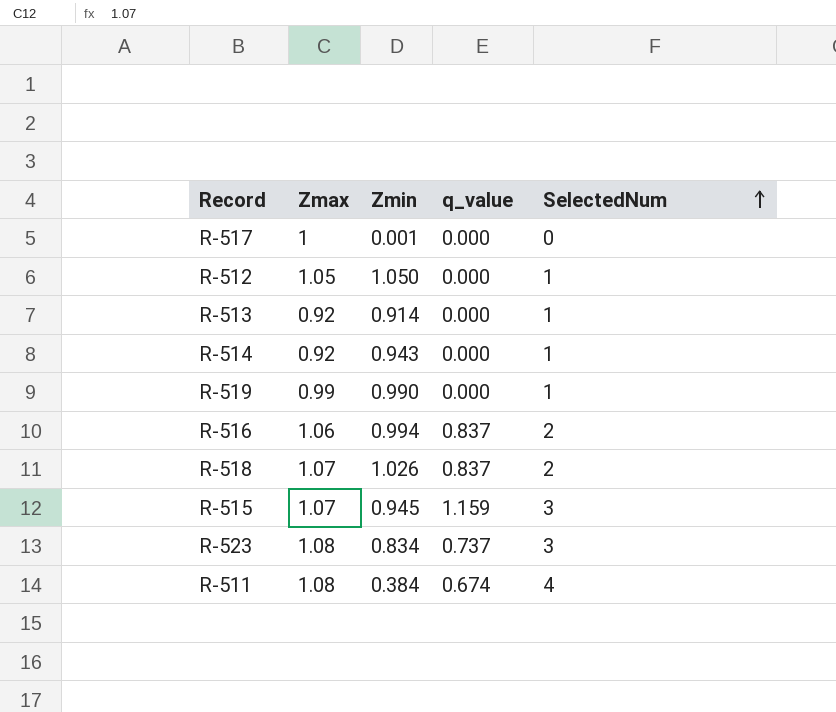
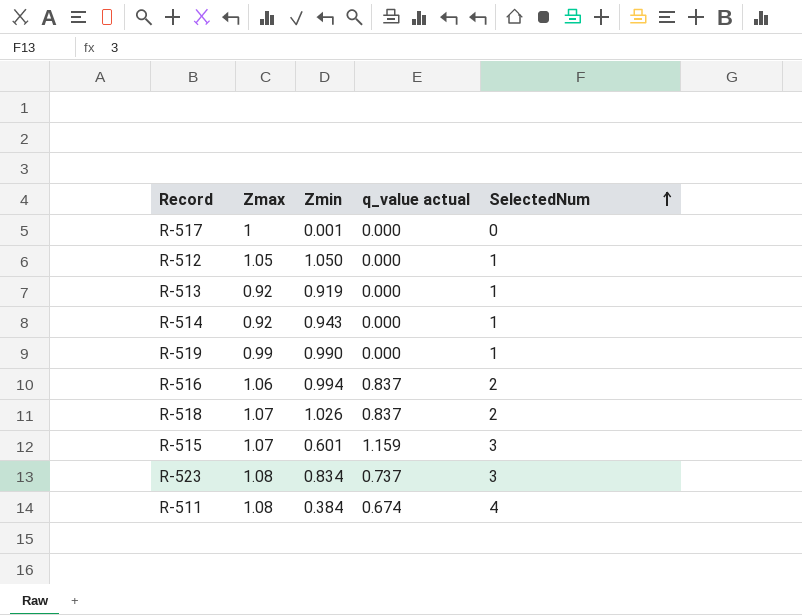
column name: q_value -> q_value actual
R-513 | Zmin: 0.914 -> 0.919
R-515 | Zmin: 0.945 -> 0.601

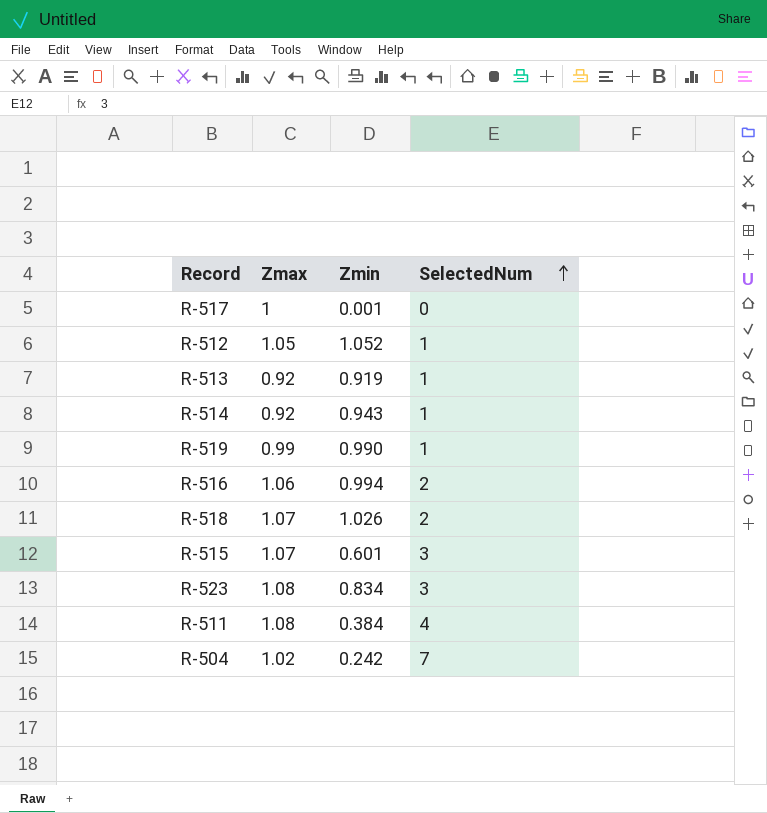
column q_value actual | position: 4 -> none
R-512 | Zmin: 1.050 -> 1.052
row R-504: none -> 1.02 | 0.242 | 7

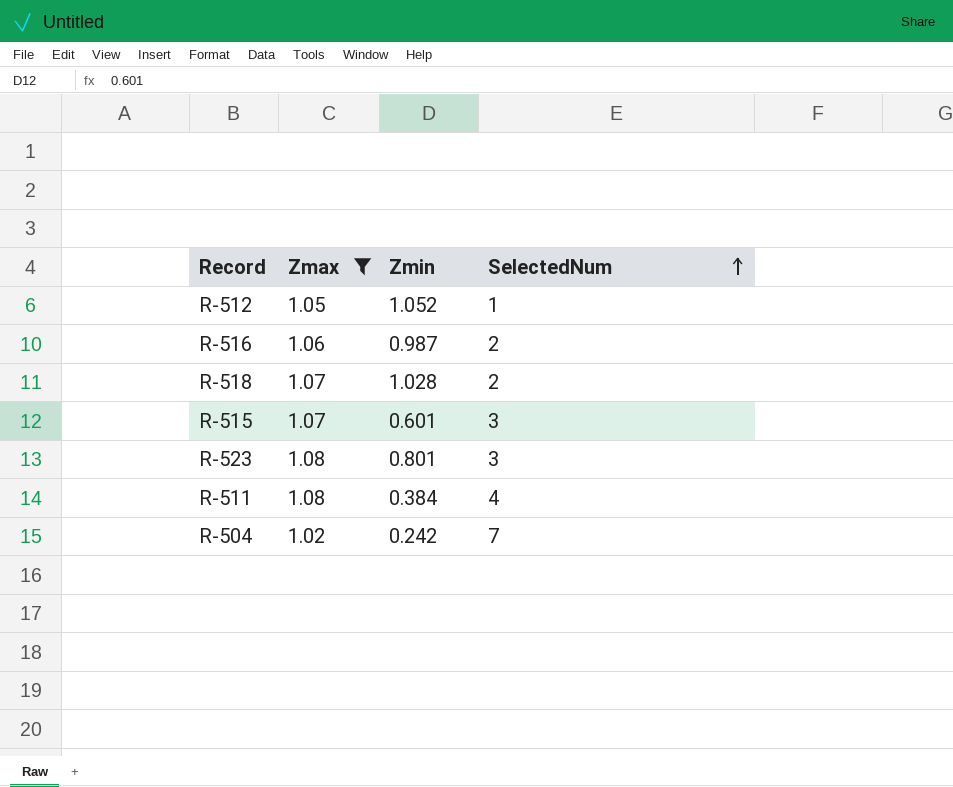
filter: none -> Zmax >= 1.02
R-516 | Zmin: 0.994 -> 0.987
R-518 | Zmin: 1.026 -> 1.028
R-523 | Zmin: 0.834 -> 0.801

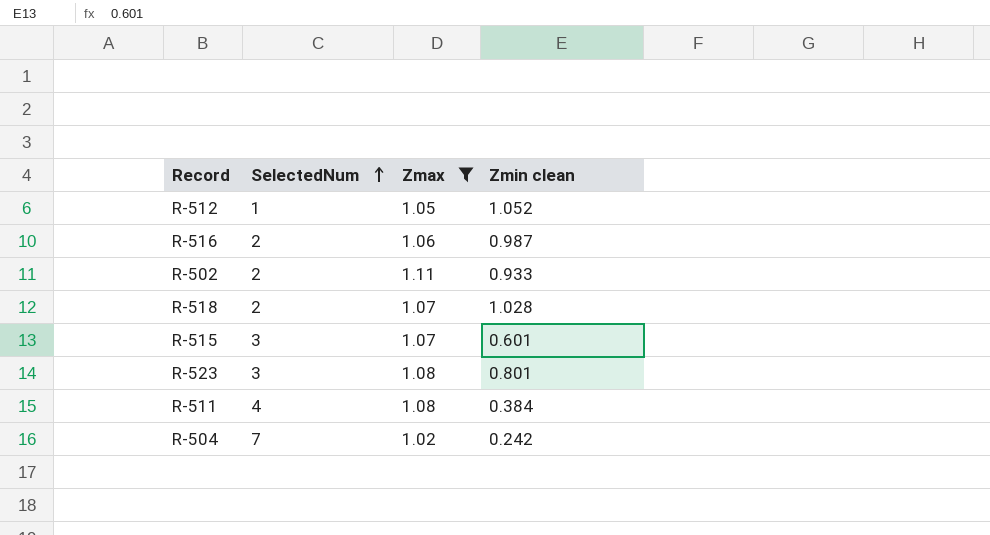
column SelectedNum | position: 4 -> 2
column name: Zmin -> Zmin clean
row R-502: none -> 2 | 1.11 | 0.933

